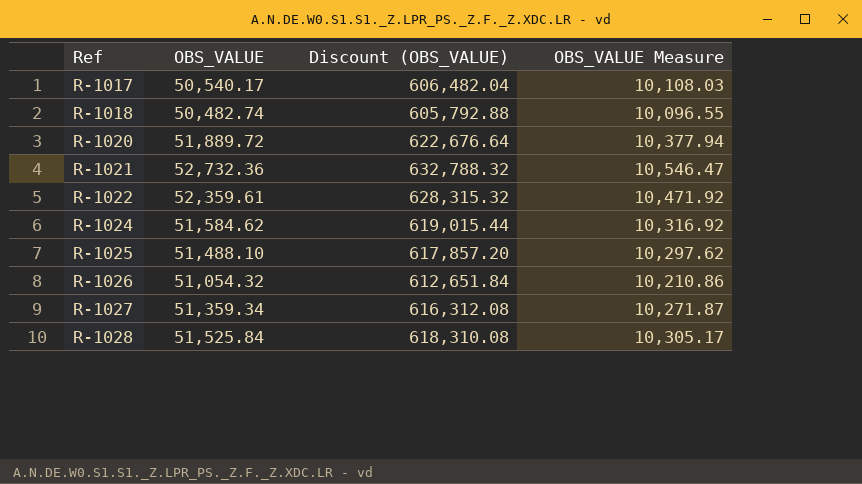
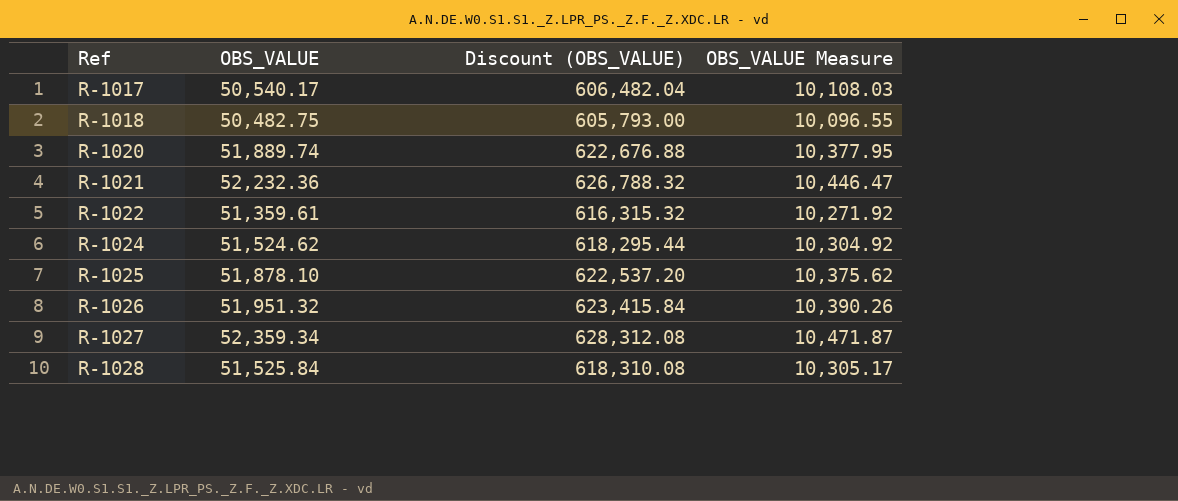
R-1018 | OBS_VALUE: 50,482.74 -> 50,482.75
R-1018 | Discount (OBS_VALUE): 605,792.88 -> 605,793.00
R-1020 | OBS_VALUE: 51,889.72 -> 51,889.74
R-1020 | Discount (OBS_VALUE): 622,676.64 -> 622,676.88
R-1020 | OBS_VALUE Measure: 10,377.94 -> 10,377.95
R-1021 | OBS_VALUE: 52,732.36 -> 52,232.36
R-1021 | Discount (OBS_VALUE): 632,788.32 -> 626,788.32
R-1021 | OBS_VALUE Measure: 10,546.47 -> 10,446.47
R-1022 | OBS_VALUE: 52,359.61 -> 51,359.61
R-1022 | Discount (OBS_VALUE): 628,315.32 -> 616,315.32
R-1022 | OBS_VALUE Measure: 10,471.92 -> 10,271.92
R-1024 | OBS_VALUE: 51,584.62 -> 51,524.62
R-1024 | Discount (OBS_VALUE): 619,015.44 -> 618,295.44
R-1024 | OBS_VALUE Measure: 10,316.92 -> 10,304.92
R-1025 | OBS_VALUE: 51,488.10 -> 51,878.10
R-1025 | Discount (OBS_VALUE): 617,857.20 -> 622,537.20
R-1025 | OBS_VALUE Measure: 10,297.62 -> 10,375.62
R-1026 | OBS_VALUE: 51,054.32 -> 51,951.32
R-1026 | Discount (OBS_VALUE): 612,651.84 -> 623,415.84
R-1026 | OBS_VALUE Measure: 10,210.86 -> 10,390.26
R-1027 | OBS_VALUE: 51,359.34 -> 52,359.34
R-1027 | Discount (OBS_VALUE): 616,312.08 -> 628,312.08
R-1027 | OBS_VALUE Measure: 10,271.87 -> 10,471.87

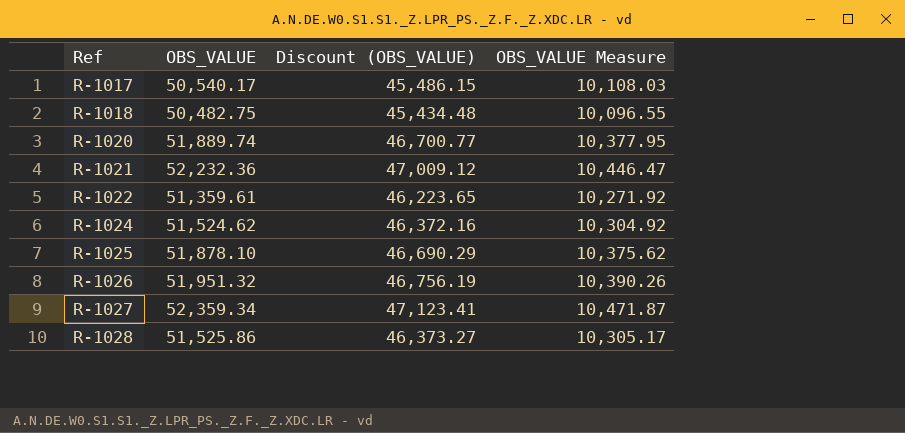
column Discount (OBS_VALUE) | formula: [OBS_VALUE] * 12 -> [OBS_VALUE] * 0.9
R-1028 | OBS_VALUE: 51,525.84 -> 51,525.86

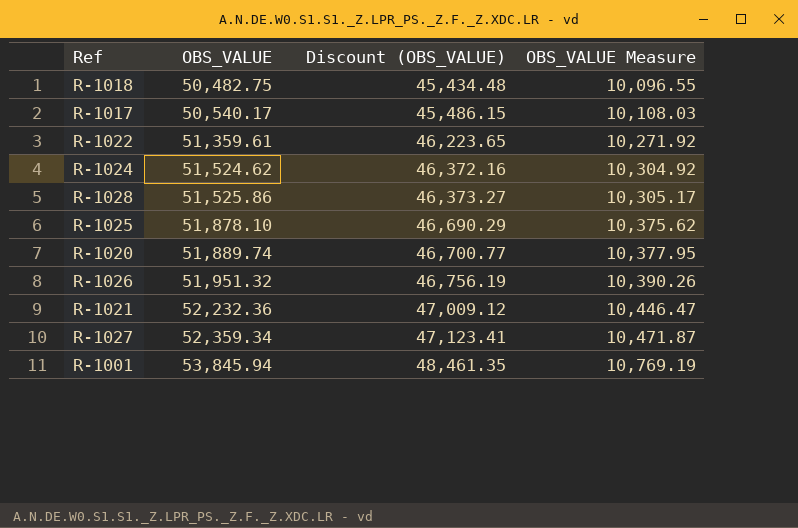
row order: Ref ascending -> OBS_VALUE ascending
row R-1001: none -> 53,845.94 | 48,461.35 | 10,769.19

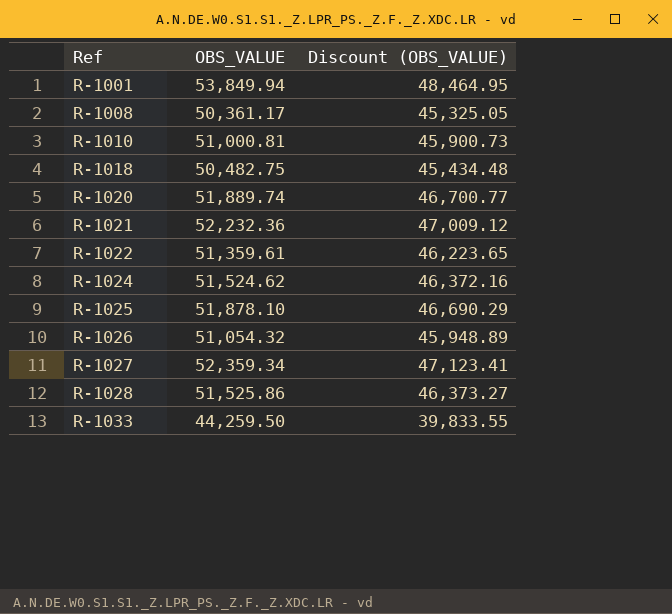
row order: OBS_VALUE ascending -> Ref ascending
column OBS_VALUE Measure | formula: [OBS_VALUE] * 0.2 -> none
row R-1017: 50,540.17 | 45,486.15 | 10,108.03 -> none
R-1001 | OBS_VALUE: 53,845.94 -> 53,849.94
R-1001 | Discount (OBS_VALUE): 48,461.35 -> 48,464.95
row R-1008: none -> 50,361.17 | 45,325.05
row R-1010: none -> 51,000.81 | 45,900.73
R-1026 | OBS_VALUE: 51,951.32 -> 51,054.32
R-1026 | Discount (OBS_VALUE): 46,756.19 -> 45,948.89
row R-1033: none -> 44,259.50 | 39,833.55

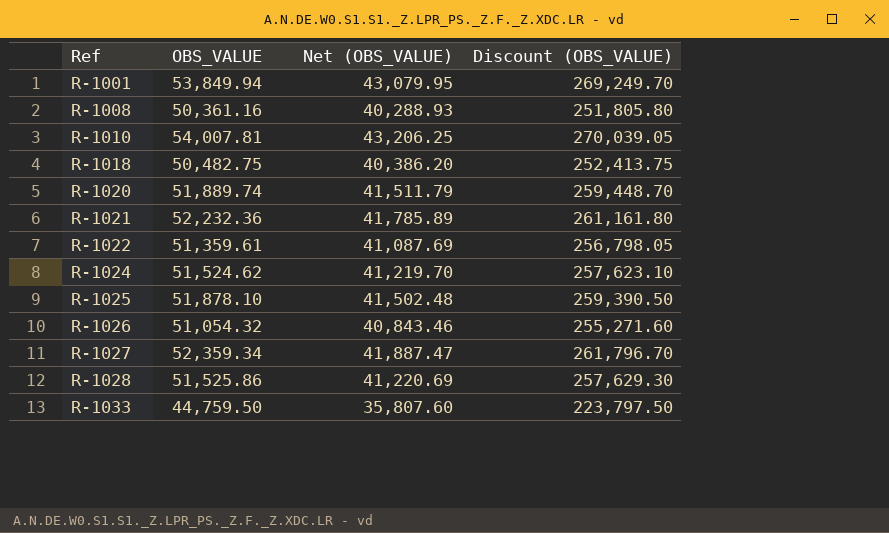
column Net (OBS_VALUE) | formula: none -> [OBS_VALUE] * 0.8
column Discount (OBS_VALUE) | formula: [OBS_VALUE] * 0.9 -> [OBS_VALUE] * 5
R-1008 | OBS_VALUE: 50,361.17 -> 50,361.16
R-1010 | OBS_VALUE: 51,000.81 -> 54,007.81
R-1033 | OBS_VALUE: 44,259.50 -> 44,759.50

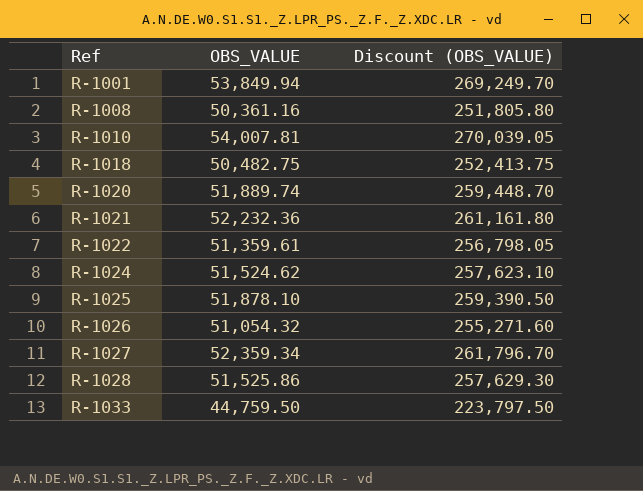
column Net (OBS_VALUE) | formula: [OBS_VALUE] * 0.8 -> none

